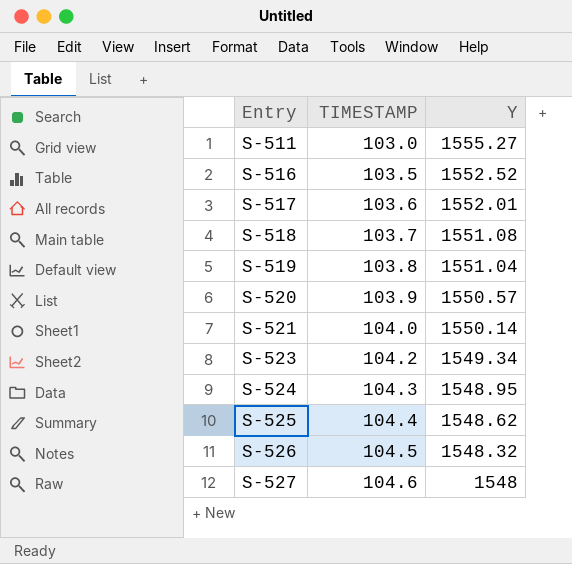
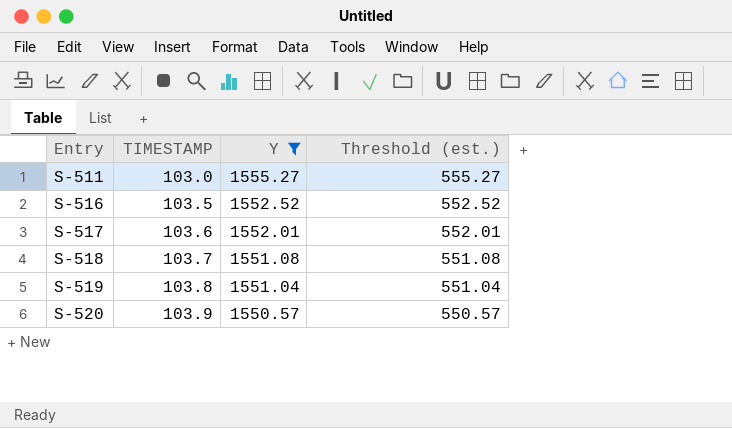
filter: none -> Y >= 1550.57
column Threshold (est.) | formula: none -> [Y] - 1000

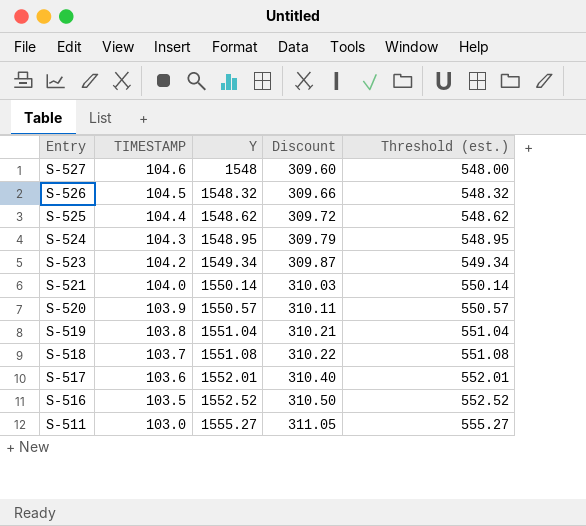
filter: Y >= 1550.57 -> none
row order: Entry ascending -> Entry descending
column Discount | formula: none -> [Y] * 0.2

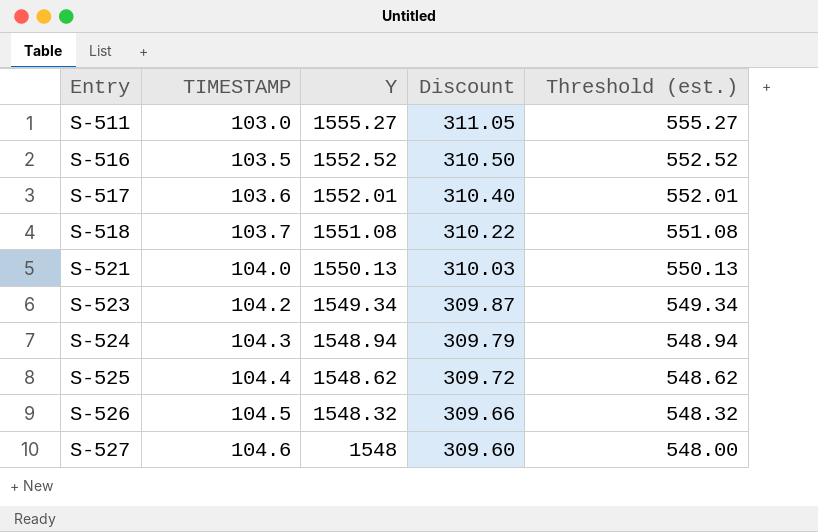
row order: Entry descending -> Entry ascending
row S-520: 103.9 | 1550.57 | 310.11 | 550.57 -> none
row S-519: 103.8 | 1551.04 | 310.21 | 551.04 -> none
S-521 | Y: 1550.14 -> 1550.13
S-521 | Threshold (est.): 550.14 -> 550.13
S-524 | Y: 1548.95 -> 1548.94
S-524 | Threshold (est.): 548.95 -> 548.94

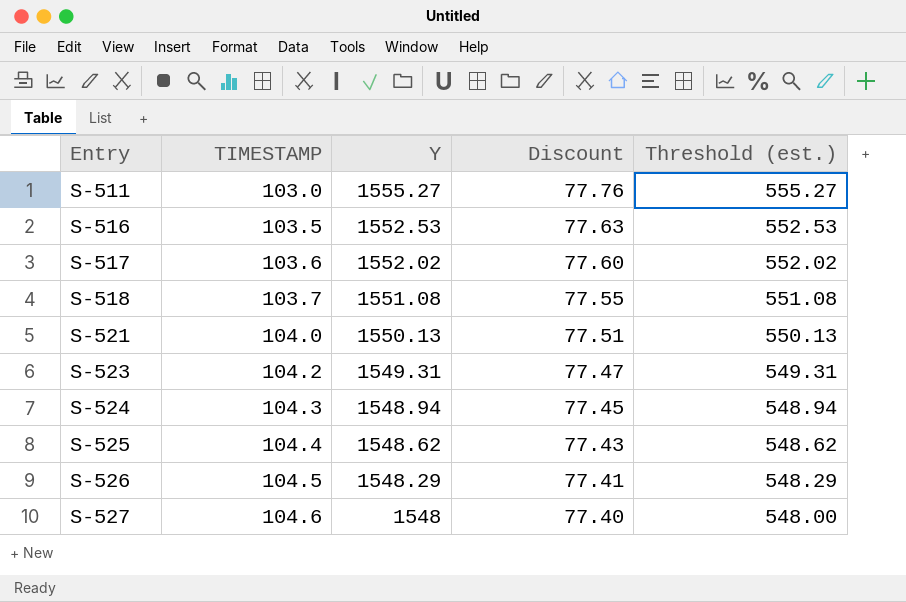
column Discount | formula: [Y] * 0.2 -> [Y] * 0.05
S-516 | Y: 1552.52 -> 1552.53
S-516 | Threshold (est.): 552.52 -> 552.53
S-517 | Y: 1552.01 -> 1552.02
S-517 | Threshold (est.): 552.01 -> 552.02
S-523 | Y: 1549.34 -> 1549.31
S-523 | Threshold (est.): 549.34 -> 549.31
S-526 | Y: 1548.32 -> 1548.29
S-526 | Threshold (est.): 548.32 -> 548.29

